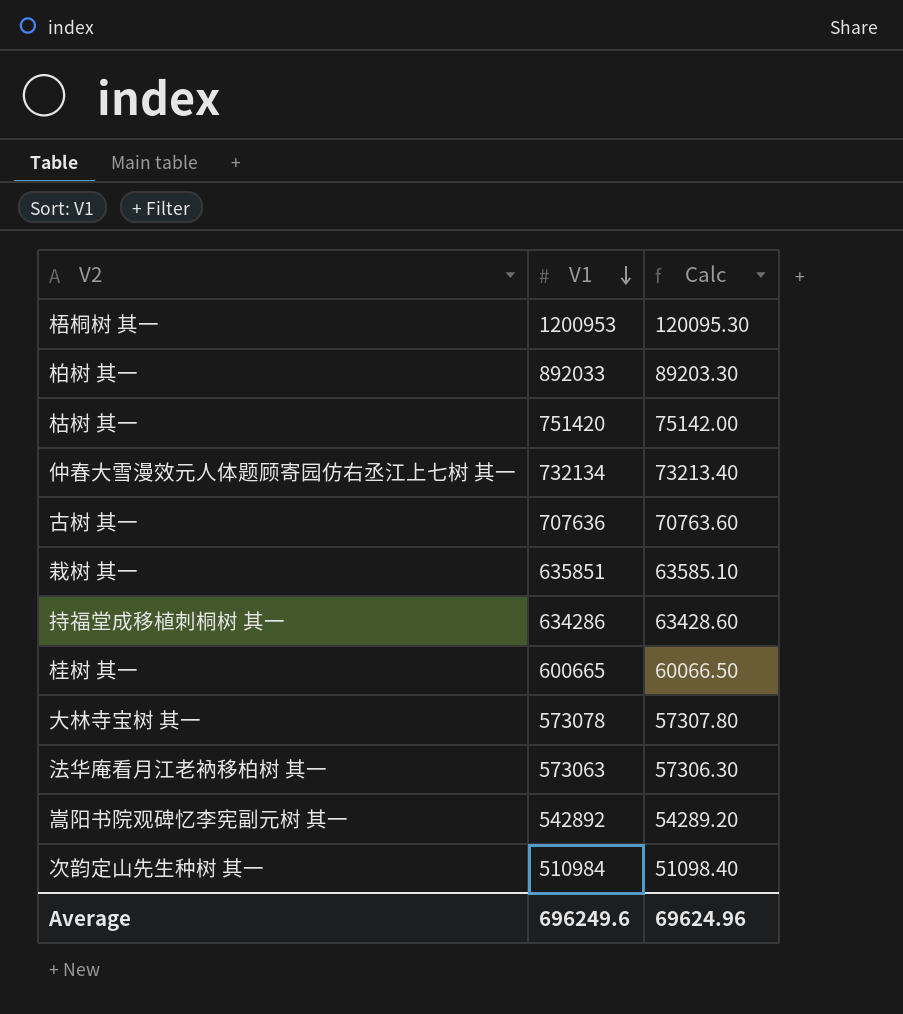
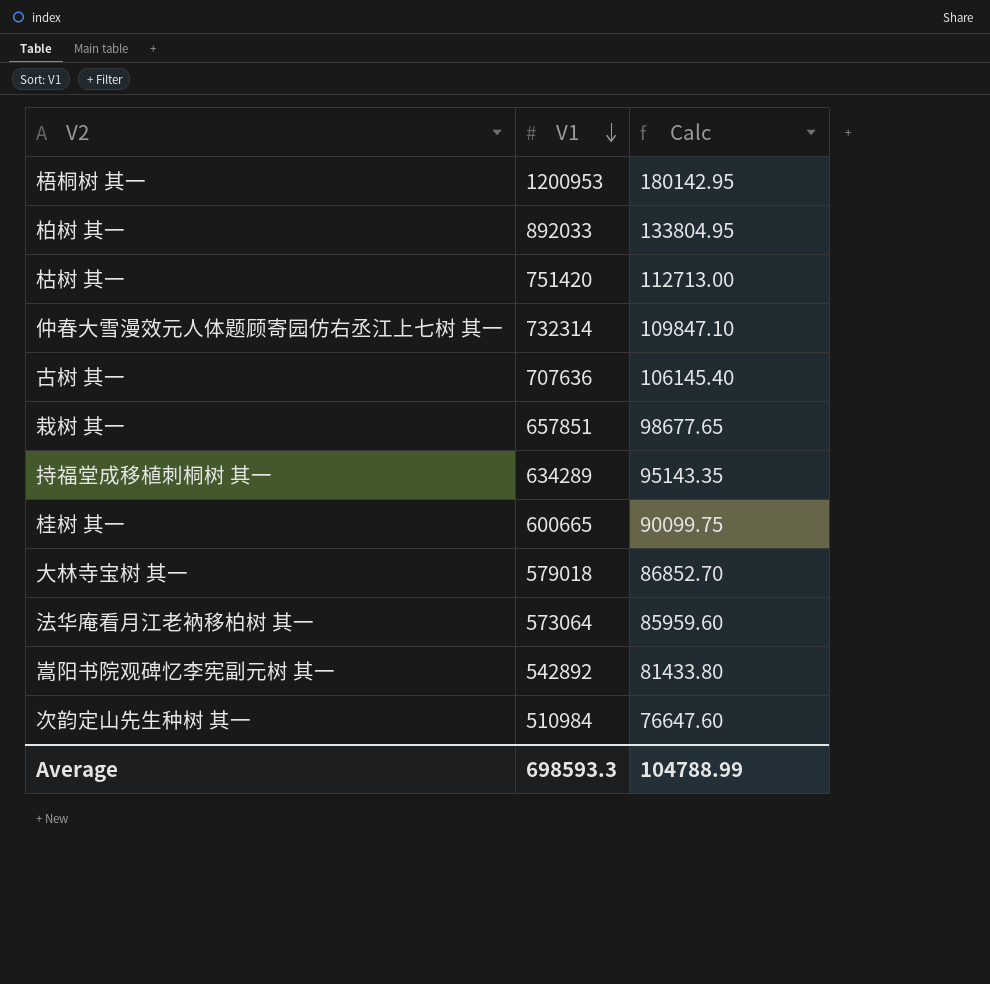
column Calc | formula: [V1] * 0.1 -> [V1] * 0.15
仲春大雪漫效元人体题顾寄园仿右丞江上七树 其一 | V1: 732134 -> 732314
栽树 其一 | V1: 635851 -> 657851
持福堂成移植刺桐树 其一 | V1: 634286 -> 634289
大林寺宝树 其一 | V1: 573078 -> 579018
法华庵看月江老衲移柏树 其一 | V1: 573063 -> 573064
Average | V1: 696249.6 -> 698593.3
Average | Calc: 69624.96 -> 104788.99

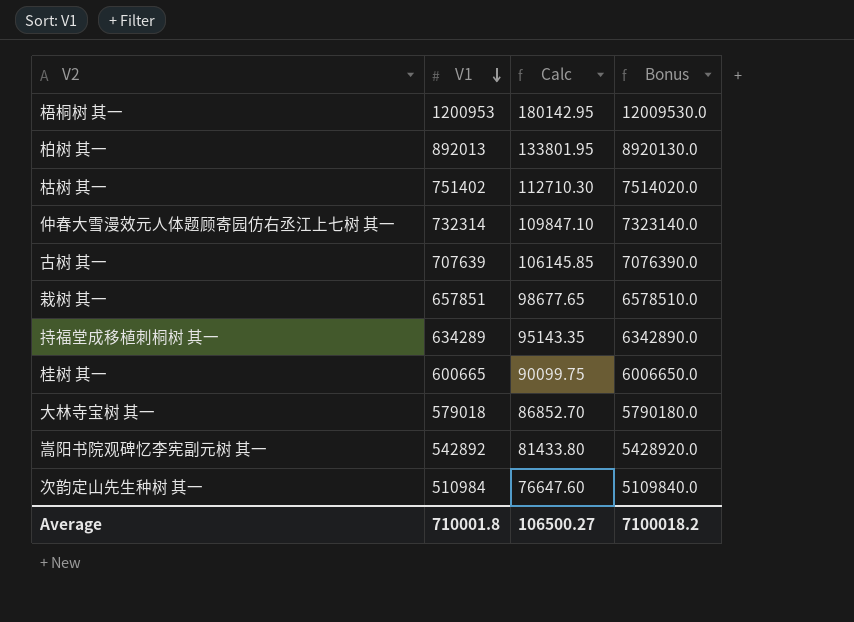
column Bonus | formula: none -> [V1] * 10
row 法华庵看月江老衲移柏树 其一: 573064 | 85959.60 -> none
柏树 其一 | V1: 892033 -> 892013
柏树 其一 | Calc: 133804.95 -> 133801.95
枯树 其一 | V1: 751420 -> 751402
枯树 其一 | Calc: 112713.00 -> 112710.30
古树 其一 | V1: 707636 -> 707639
古树 其一 | Calc: 106145.40 -> 106145.85
Average | V1: 698593.3 -> 710001.8
Average | Calc: 104788.99 -> 106500.27

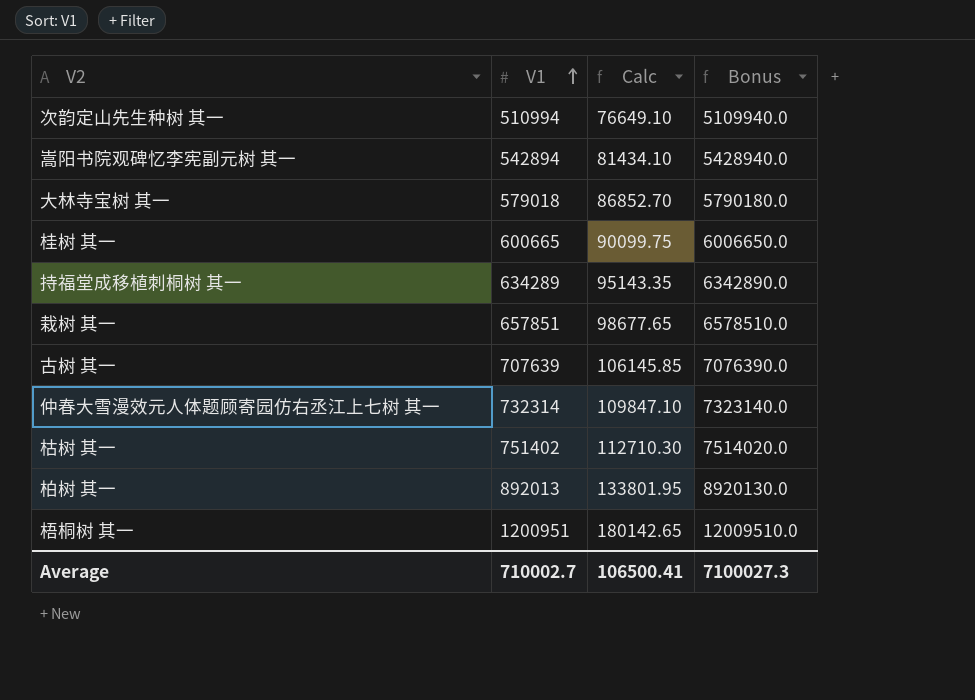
row order: V1 descending -> V1 ascending
次韵定山先生种树 其一 | V1: 510984 -> 510994
次韵定山先生种树 其一 | Calc: 76647.60 -> 76649.10
次韵定山先生种树 其一 | Bonus: 5109840.0 -> 5109940.0
嵩阳书院观碑忆李宪副元树 其一 | V1: 542892 -> 542894
嵩阳书院观碑忆李宪副元树 其一 | Calc: 81433.80 -> 81434.10
嵩阳书院观碑忆李宪副元树 其一 | Bonus: 5428920.0 -> 5428940.0
梧桐树 其一 | V1: 1200953 -> 1200951
梧桐树 其一 | Calc: 180142.95 -> 180142.65
梧桐树 其一 | Bonus: 12009530.0 -> 12009510.0
Average | V1: 710001.8 -> 710002.7
Average | Calc: 106500.27 -> 106500.41
Average | Bonus: 7100018.2 -> 7100027.3

